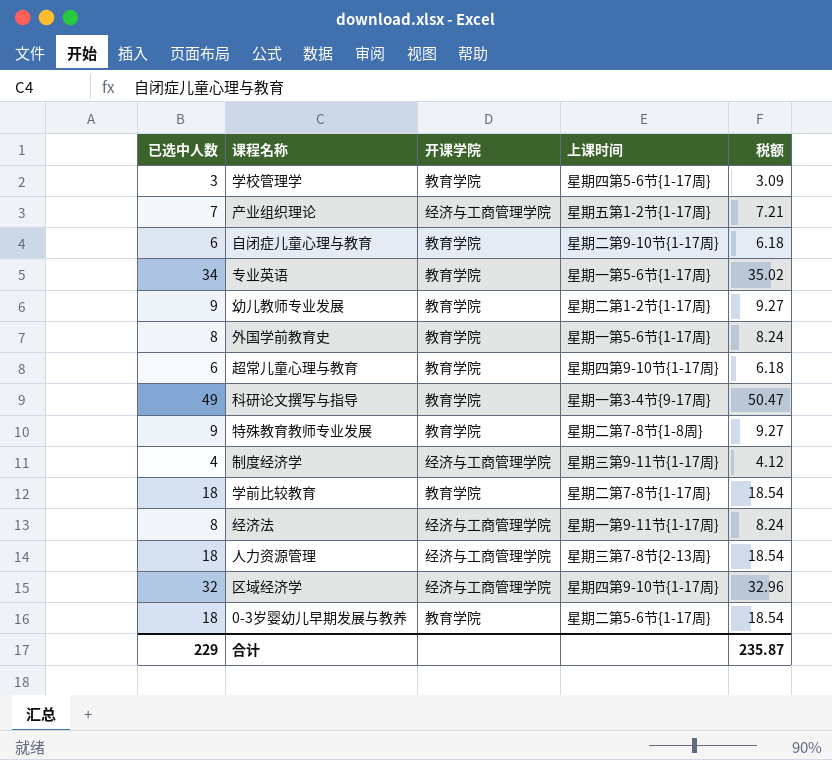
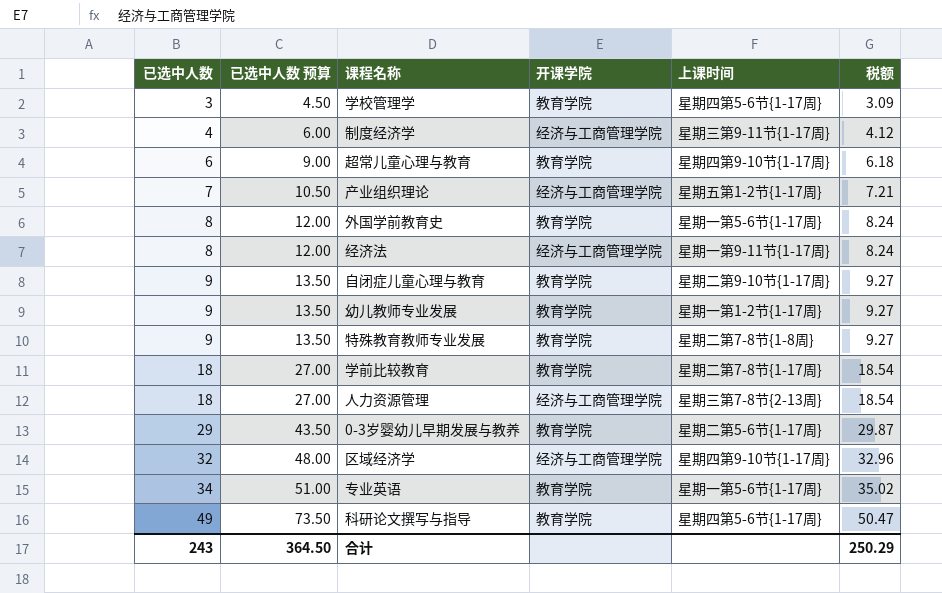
row order: none -> 已选中人数 ascending
column 已选中人数 预算 | formula: none -> [已选中人数] * 1.5
自闭症儿童心理与教育 | 已选中人数: 6 -> 9
自闭症儿童心理与教育 | 税额: 6.18 -> 9.27
幼儿教师专业发展 | 上课时间: 星期二第1-2节{1-17周} -> 星期一第1-2节{1-17周}
0-3岁婴幼儿早期发展与教养 | 已选中人数: 18 -> 29
0-3岁婴幼儿早期发展与教养 | 税额: 18.54 -> 29.87
科研论文撰写与指导 | 上课时间: 星期一第3-4节{9-17周} -> 星期四第5-6节{1-17周}
合计 | 已选中人数: 229 -> 243
合计 | 税额: 235.87 -> 250.29

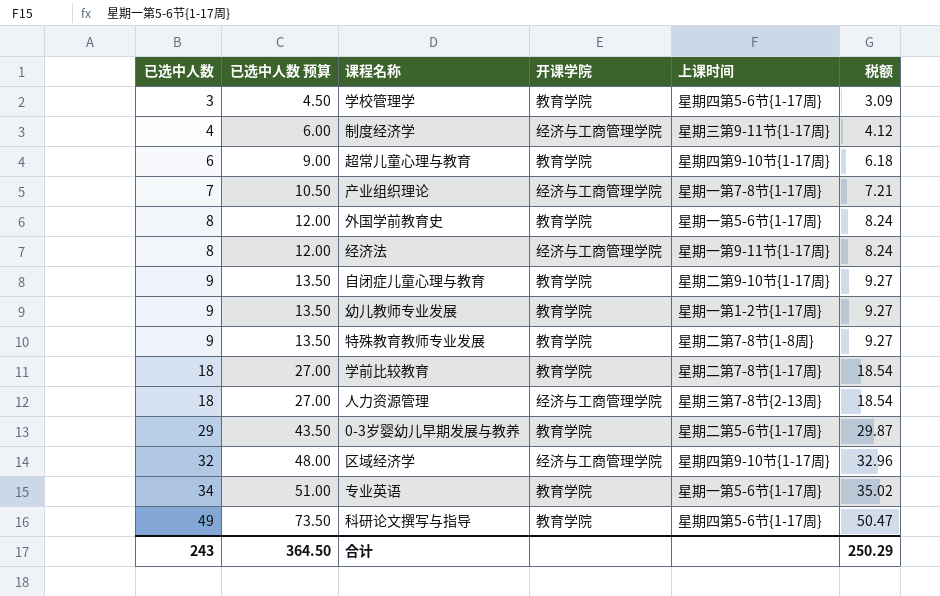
产业组织理论 | 上课时间: 星期五第1-2节{1-17周} -> 星期一第7-8节{1-17周}

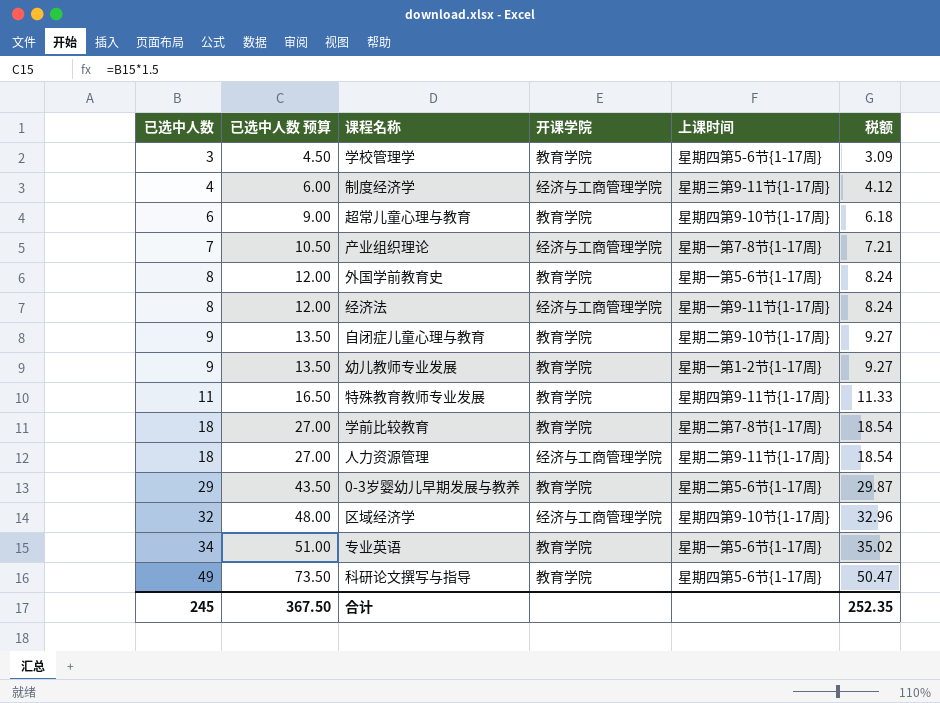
特殊教育教师专业发展 | 已选中人数: 9 -> 11
特殊教育教师专业发展 | 已选中人数 预算: 13.50 -> 16.50
特殊教育教师专业发展 | 上课时间: 星期二第7-8节{1-8周} -> 星期四第9-11节{1-17周}
特殊教育教师专业发展 | 税额: 9.27 -> 11.33
人力资源管理 | 上课时间: 星期三第7-8节{2-13周} -> 星期二第9-11节{1-17周}
合计 | 已选中人数: 243 -> 245
合计 | 已选中人数 预算: 364.50 -> 367.50
合计 | 税额: 250.29 -> 252.35

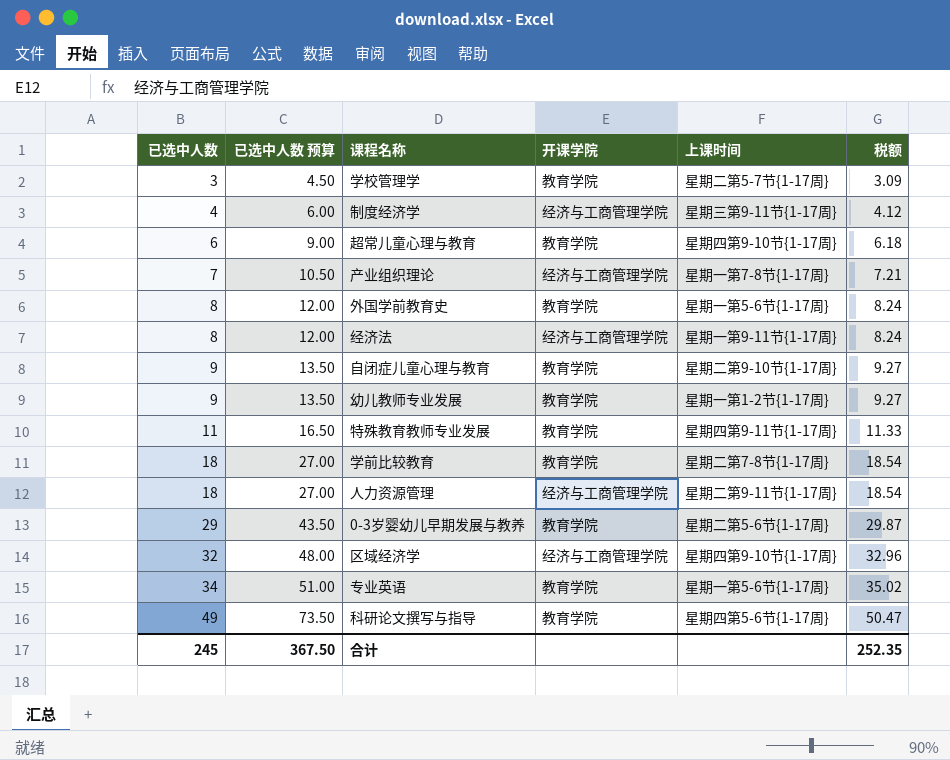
学校管理学 | 上课时间: 星期四第5-6节{1-17周} -> 星期二第5-7节{1-17周}

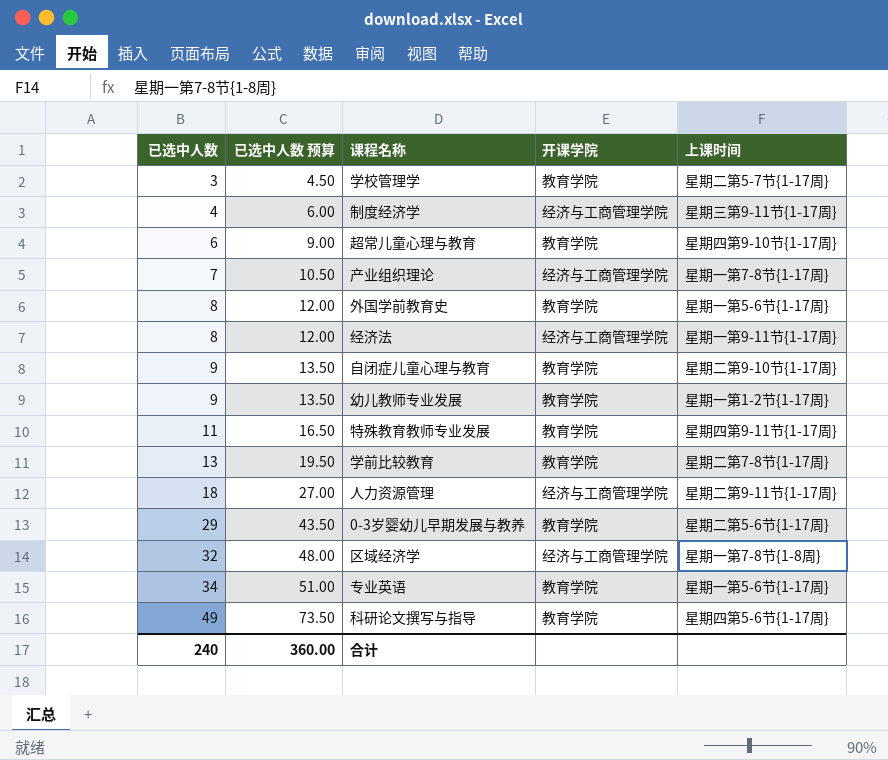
column 税额 | formula: [已选中人数] * 1.03 -> none
学前比较教育 | 已选中人数: 18 -> 13
学前比较教育 | 已选中人数 预算: 27.00 -> 19.50
区域经济学 | 上课时间: 星期四第9-10节{1-17周} -> 星期一第7-8节{1-8周}
合计 | 已选中人数: 245 -> 240
合计 | 已选中人数 预算: 367.50 -> 360.00

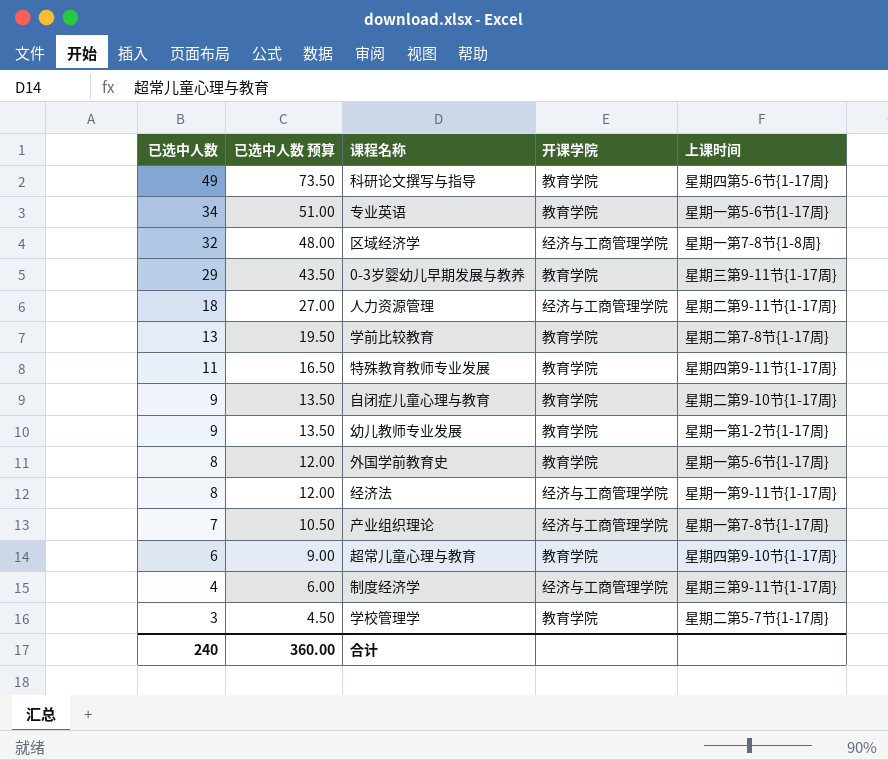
row order: 已选中人数 ascending -> 已选中人数 descending
0-3岁婴幼儿早期发展与教养 | 上课时间: 星期二第5-6节{1-17周} -> 星期三第9-11节{1-17周}

